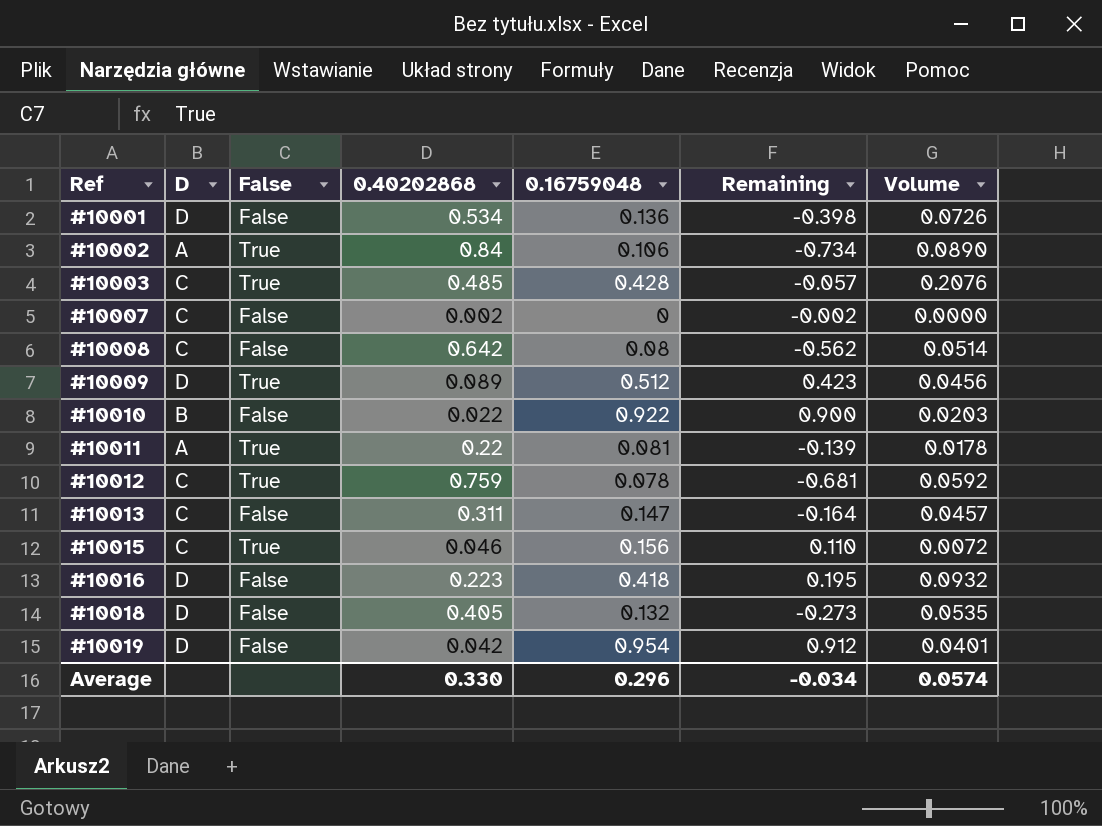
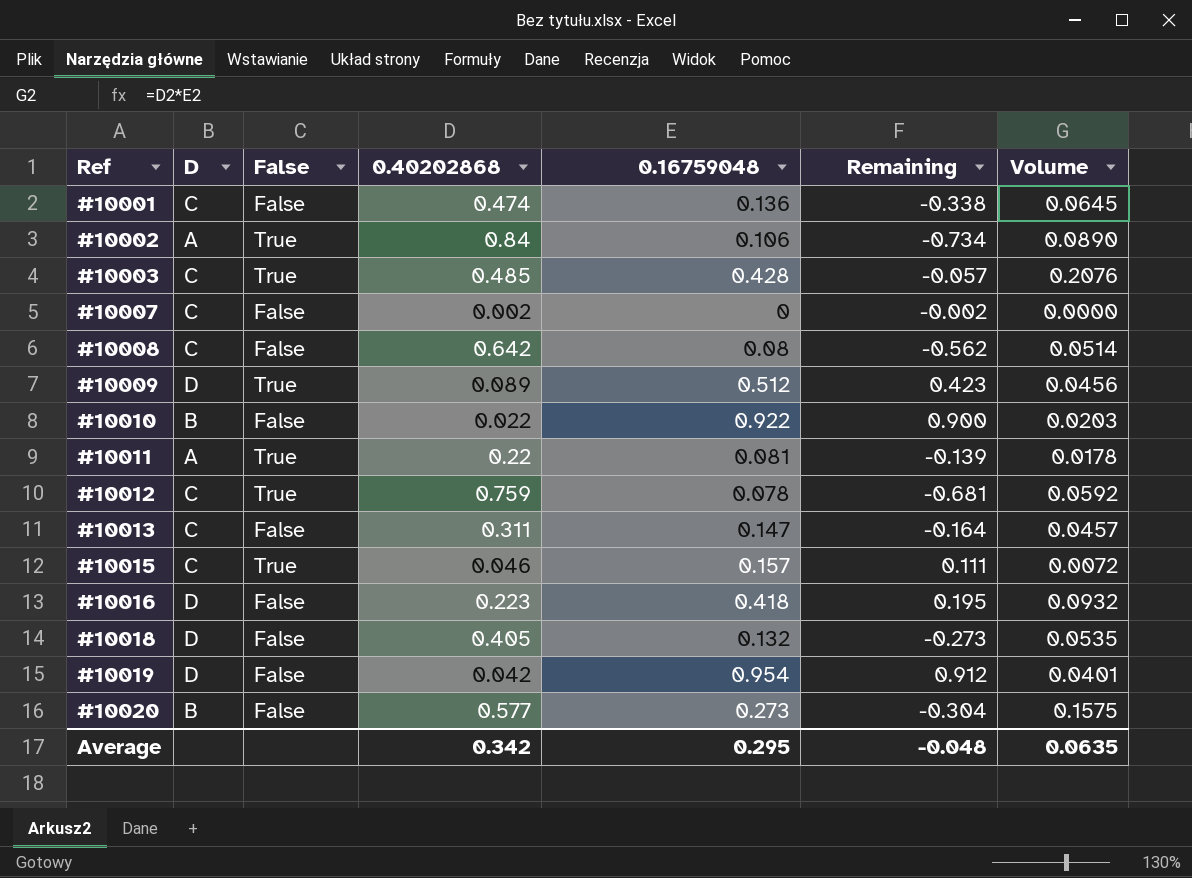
#10001 | D: D -> C
#10001 | 0.40202868: 0.534 -> 0.474
#10001 | Remaining: -0.398 -> -0.338
#10001 | Volume: 0.0726 -> 0.0645
#10015 | 0.16759048: 0.156 -> 0.157
#10015 | Remaining: 0.110 -> 0.111
row #10020: none -> B | False | 0.577 | 0.273 | -0.304 | 0.1575
Average | 0.40202868: 0.330 -> 0.342
Average | 0.16759048: 0.296 -> 0.295
Average | Remaining: -0.034 -> -0.048
Average | Volume: 0.0574 -> 0.0635

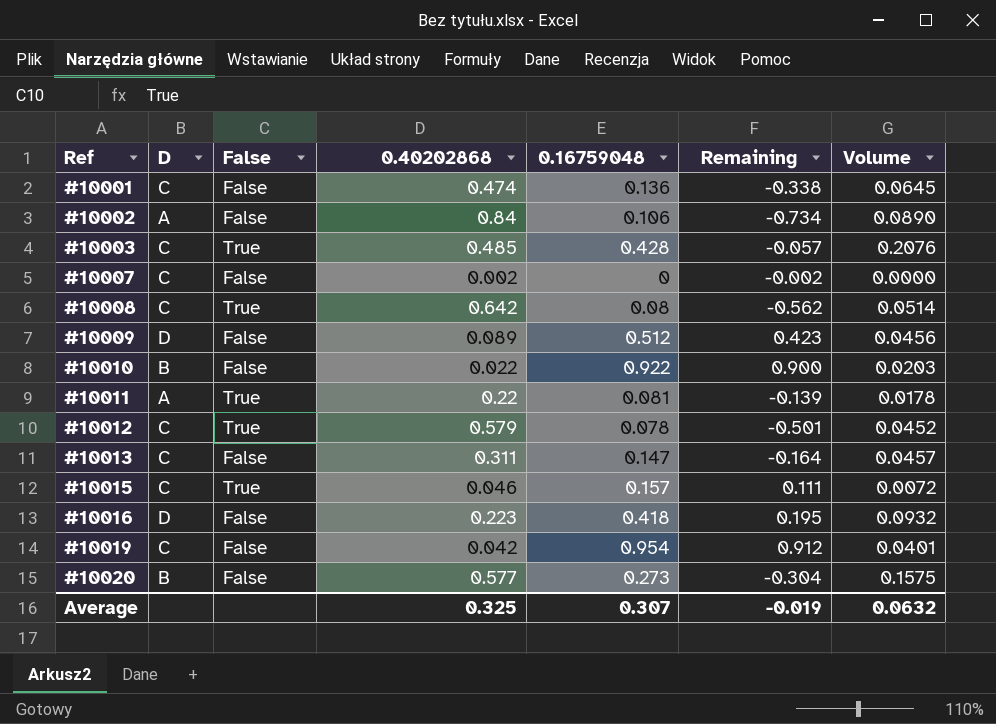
row #10018: D | False | 0.405 | 0.132 | -0.273 | 0.0535 -> none
#10002 | False: True -> False
#10008 | False: False -> True
#10009 | False: True -> False
#10012 | 0.40202868: 0.759 -> 0.579
#10012 | Remaining: -0.681 -> -0.501
#10012 | Volume: 0.0592 -> 0.0452
#10019 | D: D -> C
Average | 0.40202868: 0.342 -> 0.325
Average | 0.16759048: 0.295 -> 0.307
Average | Remaining: -0.048 -> -0.019
Average | Volume: 0.0635 -> 0.0632

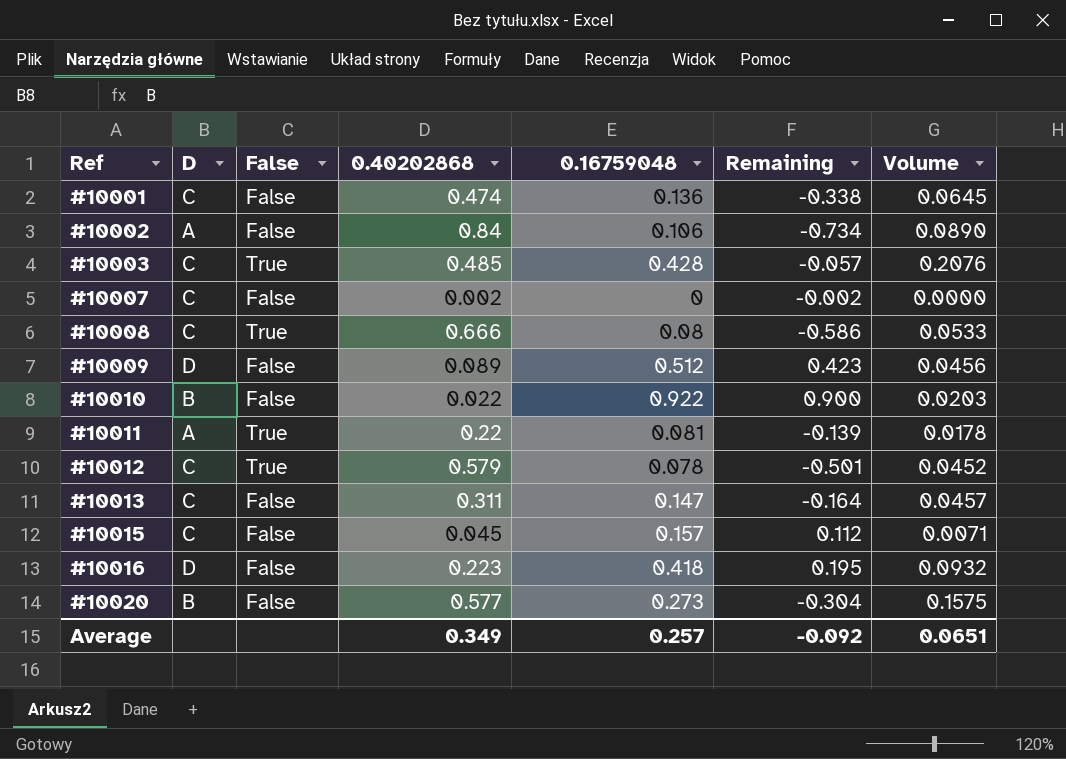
row #10019: C | False | 0.042 | 0.954 | 0.912 | 0.0401 -> none
#10008 | 0.40202868: 0.642 -> 0.666
#10008 | Remaining: -0.562 -> -0.586
#10008 | Volume: 0.0514 -> 0.0533
#10015 | False: True -> False
#10015 | 0.40202868: 0.046 -> 0.045
#10015 | Remaining: 0.111 -> 0.112
#10015 | Volume: 0.0072 -> 0.0071
Average | 0.40202868: 0.325 -> 0.349
Average | 0.16759048: 0.307 -> 0.257
Average | Remaining: -0.019 -> -0.092
Average | Volume: 0.0632 -> 0.0651

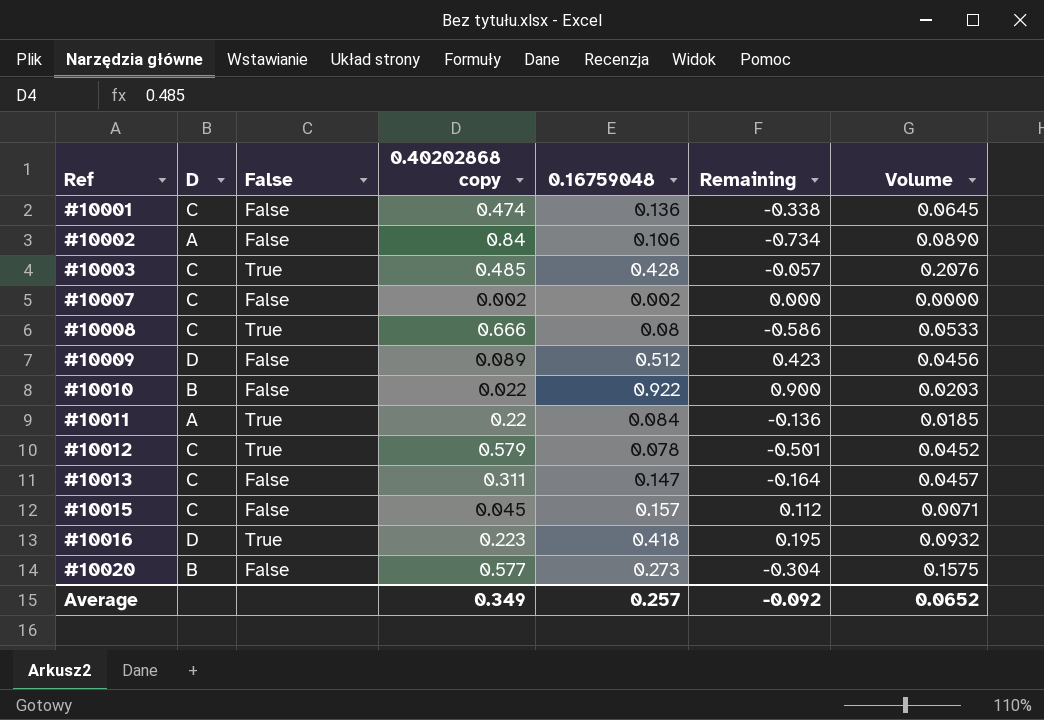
column name: 0.40202868 -> 0.40202868 copy
#10007 | 0.16759048: 0 -> 0.002
#10007 | Remaining: -0.002 -> 0.000
#10011 | 0.16759048: 0.081 -> 0.084
#10011 | Remaining: -0.139 -> -0.136
#10011 | Volume: 0.0178 -> 0.0185
#10016 | False: False -> True
Average | Volume: 0.0651 -> 0.0652

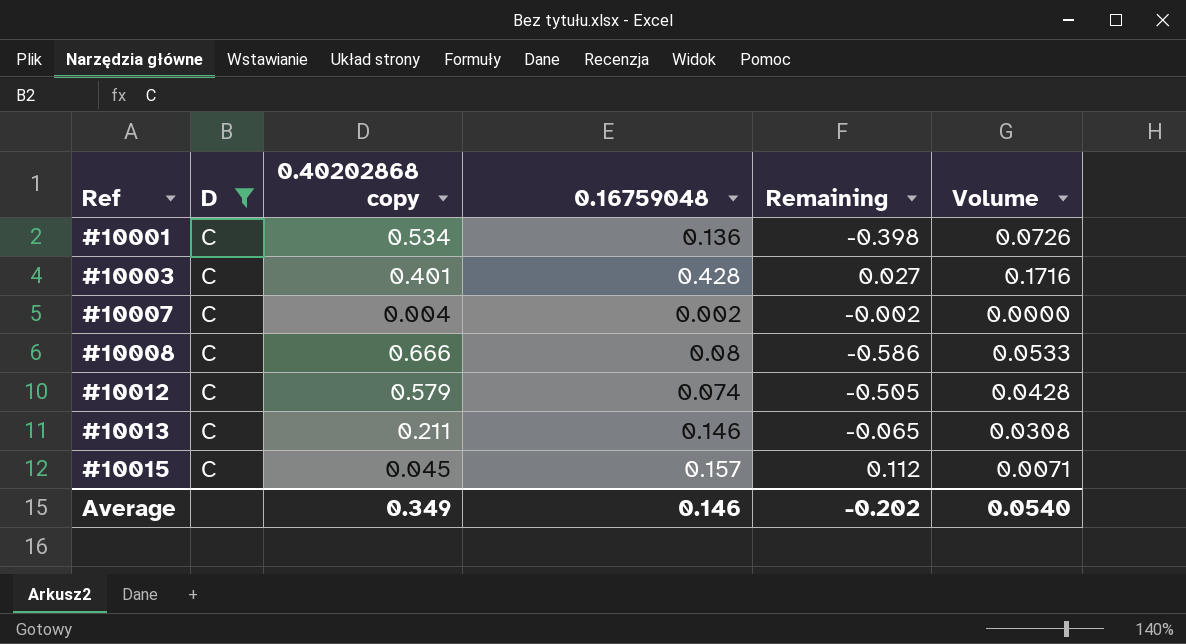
filter: none -> D = C
column False | position: 3 -> none
#10001 | 0.40202868 copy: 0.474 -> 0.534
#10001 | Remaining: -0.338 -> -0.398
#10001 | Volume: 0.0645 -> 0.0726
#10003 | 0.40202868 copy: 0.485 -> 0.401
#10003 | Remaining: -0.057 -> 0.027
#10003 | Volume: 0.2076 -> 0.1716
#10007 | 0.40202868 copy: 0.002 -> 0.004
#10007 | Remaining: 0.000 -> -0.002
#10012 | 0.16759048: 0.078 -> 0.074
#10012 | Remaining: -0.501 -> -0.505
#10012 | Volume: 0.0452 -> 0.0428
#10013 | 0.40202868 copy: 0.311 -> 0.211
#10013 | 0.16759048: 0.147 -> 0.146
#10013 | Remaining: -0.164 -> -0.065
#10013 | Volume: 0.0457 -> 0.0308
Average | 0.16759048: 0.257 -> 0.146
Average | Remaining: -0.092 -> -0.202
Average | Volume: 0.0652 -> 0.0540

